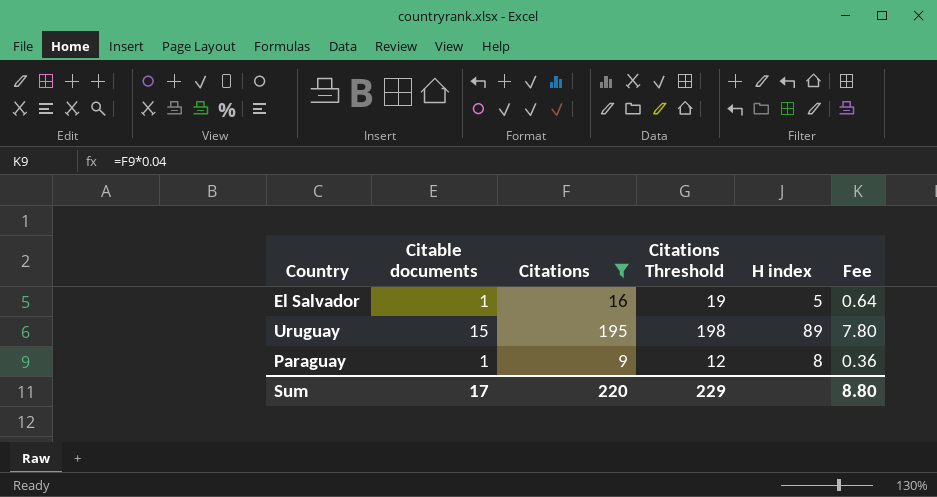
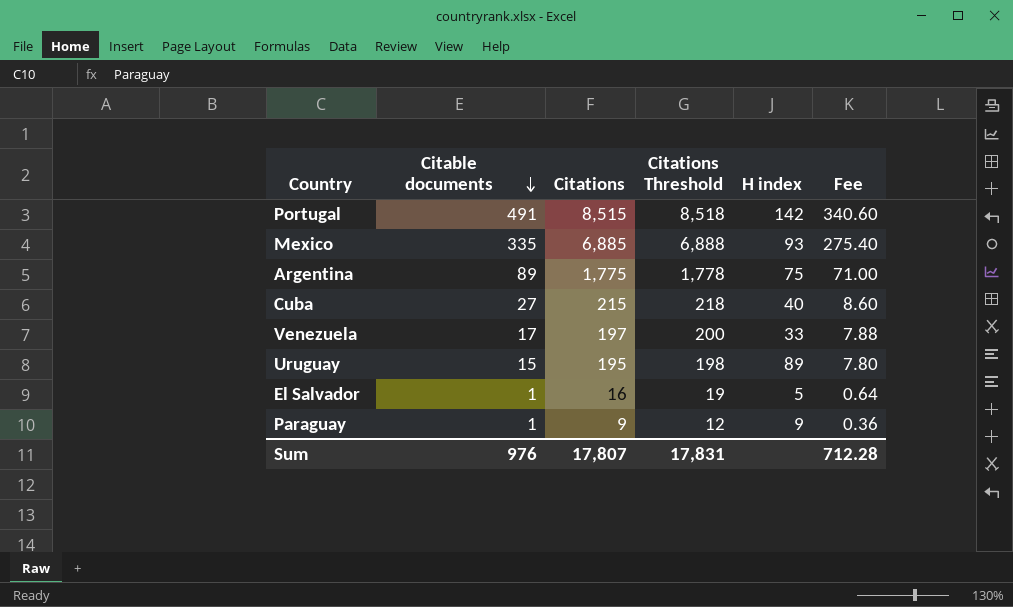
filter: Citations <= 195 -> none
row order: none -> Citable documents descending
Paraguay | H index: 8 -> 9
Sum | Citable documents: 17 -> 976
Sum | Citations: 220 -> 17,807
Sum | Citations Threshold: 229 -> 17,831
Sum | Fee: 8.80 -> 712.28

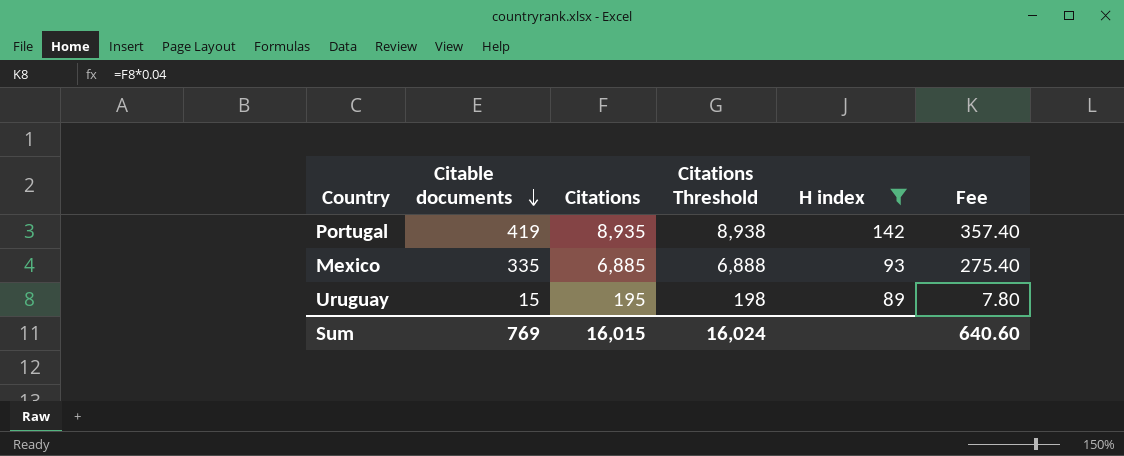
filter: none -> H index >= 89
Portugal | Citable documents: 491 -> 419
Portugal | Citations: 8,515 -> 8,935
Portugal | Citations Threshold: 8,518 -> 8,938
Portugal | Fee: 340.60 -> 357.40
Sum | Citable documents: 976 -> 769
Sum | Citations: 17,807 -> 16,015
Sum | Citations Threshold: 17,831 -> 16,024
Sum | Fee: 712.28 -> 640.60

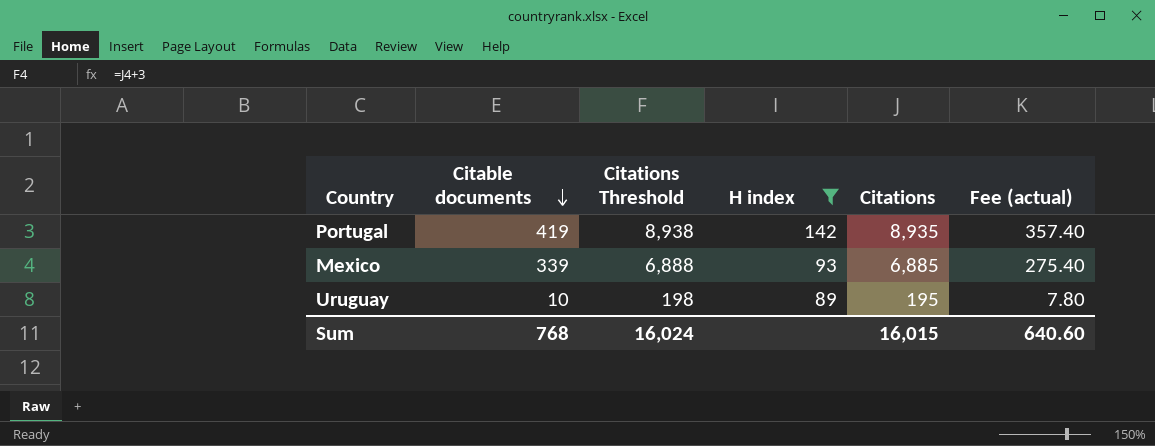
column Citations | position: 3 -> 5
column name: Fee -> Fee (actual)
Mexico | Citable documents: 335 -> 339
Uruguay | Citable documents: 15 -> 10
Sum | Citable documents: 769 -> 768

